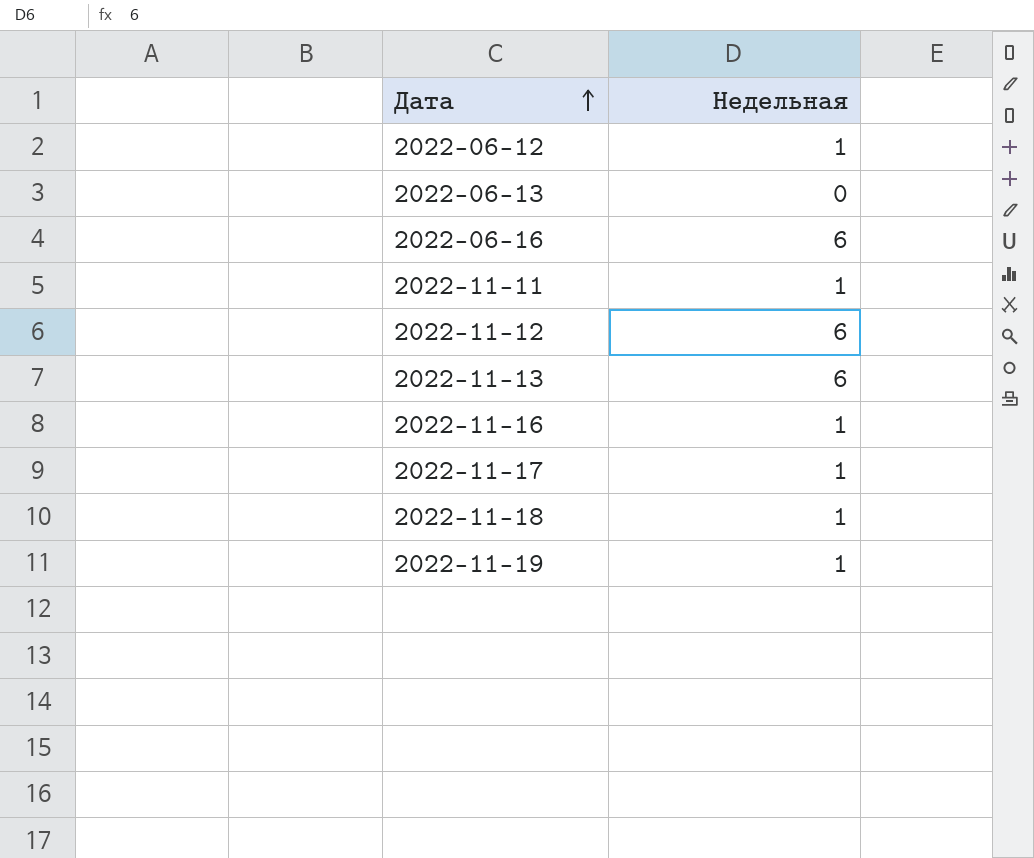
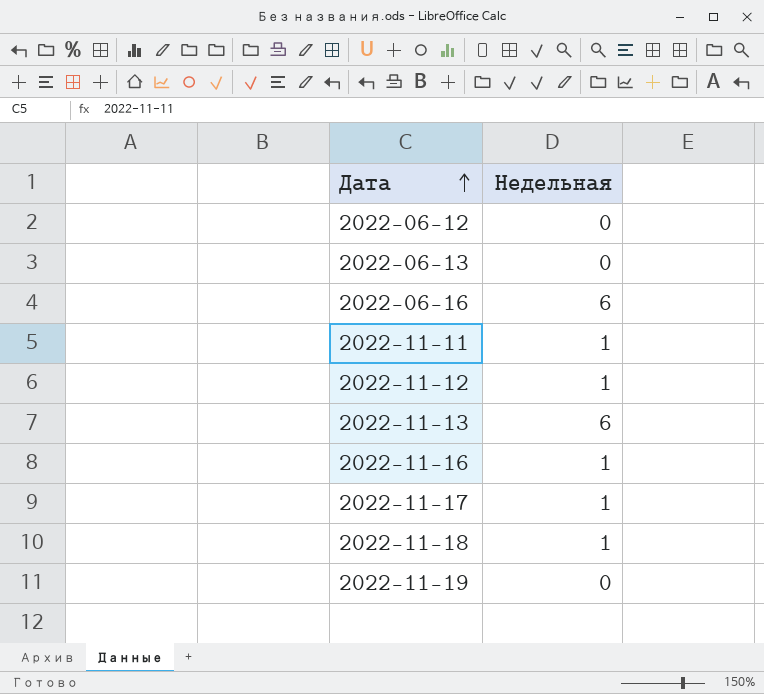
2022-06-12 | Недельная: 1 -> 0
2022-11-12 | Недельная: 6 -> 1
2022-11-19 | Недельная: 1 -> 0

